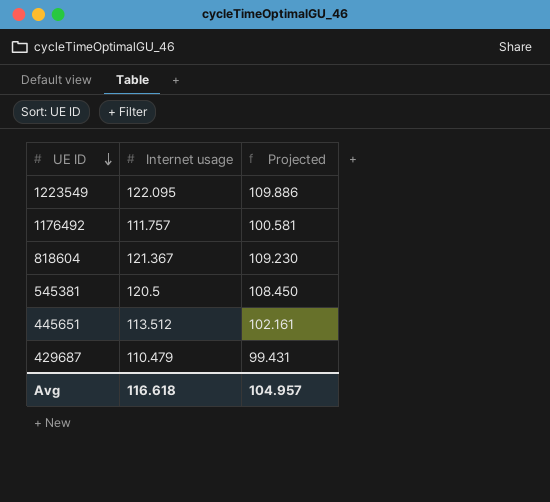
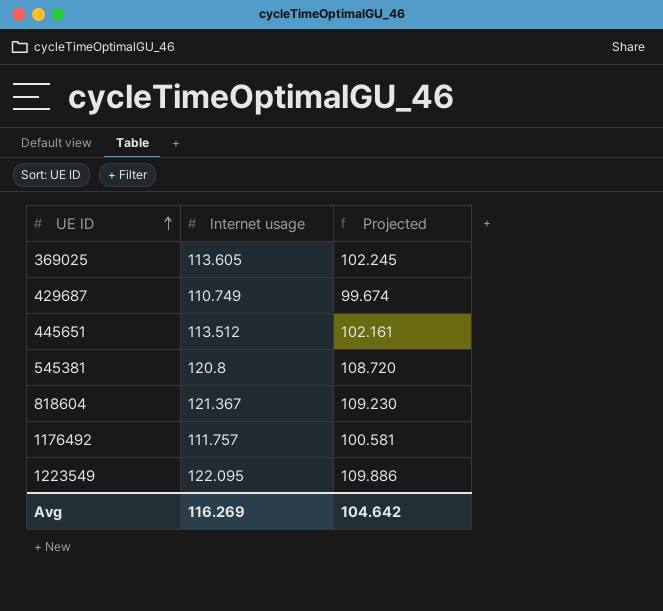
row order: UE ID descending -> UE ID ascending
row 369025: none -> 113.605 | 102.245
429687 | Internet usage: 110.479 -> 110.749
429687 | Projected: 99.431 -> 99.674
545381 | Internet usage: 120.5 -> 120.8
545381 | Projected: 108.450 -> 108.720
Avg | Internet usage: 116.618 -> 116.269
Avg | Projected: 104.957 -> 104.642

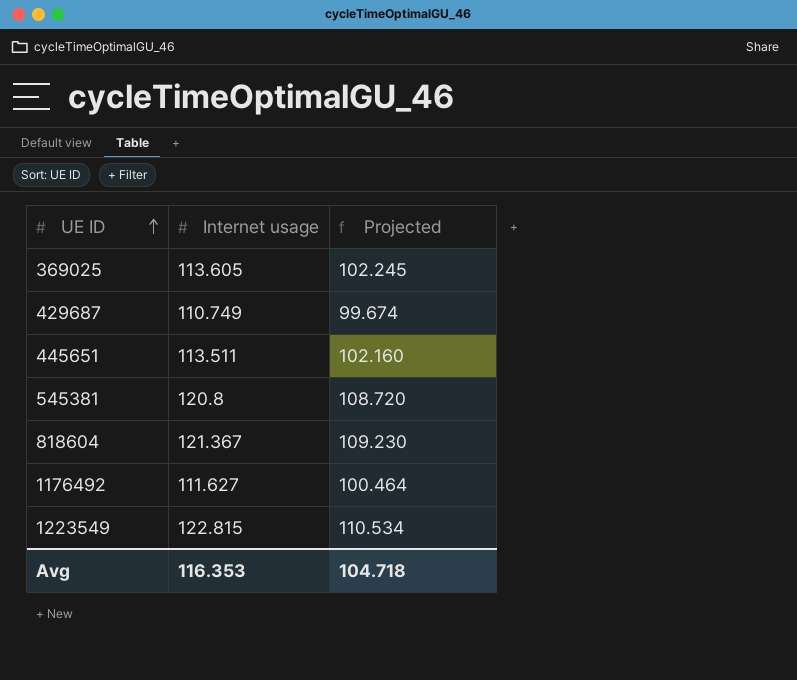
445651 | Internet usage: 113.512 -> 113.511
445651 | Projected: 102.161 -> 102.160
1176492 | Internet usage: 111.757 -> 111.627
1176492 | Projected: 100.581 -> 100.464
1223549 | Internet usage: 122.095 -> 122.815
1223549 | Projected: 109.886 -> 110.534
Avg | Internet usage: 116.269 -> 116.353
Avg | Projected: 104.642 -> 104.718

